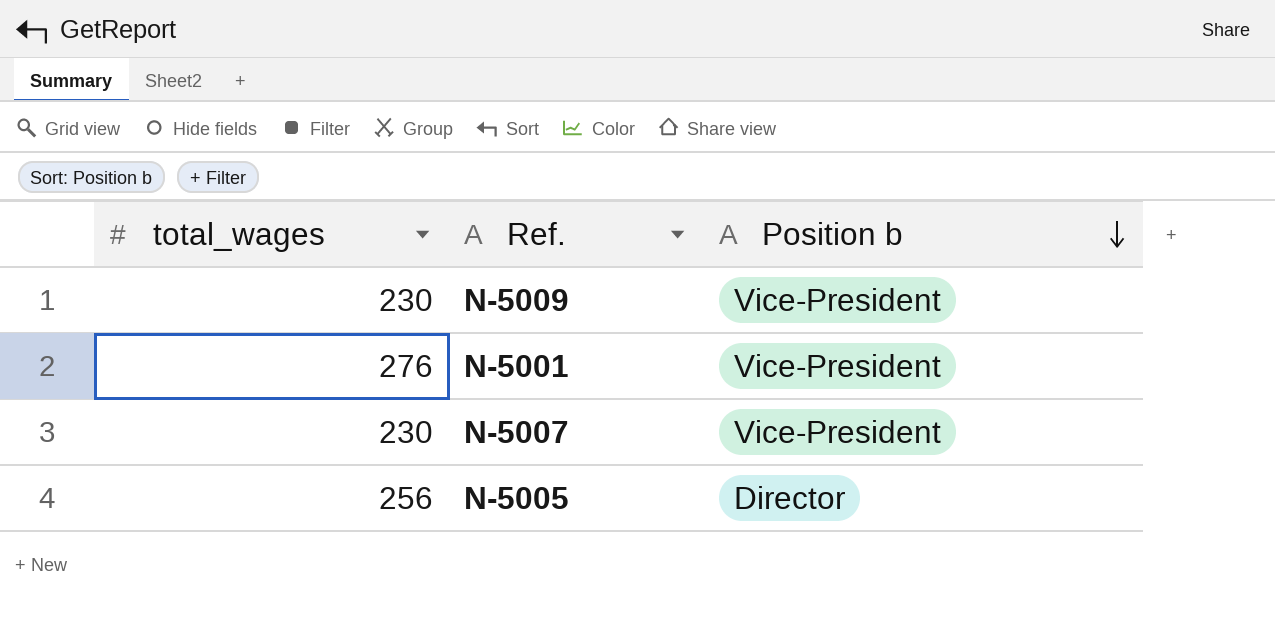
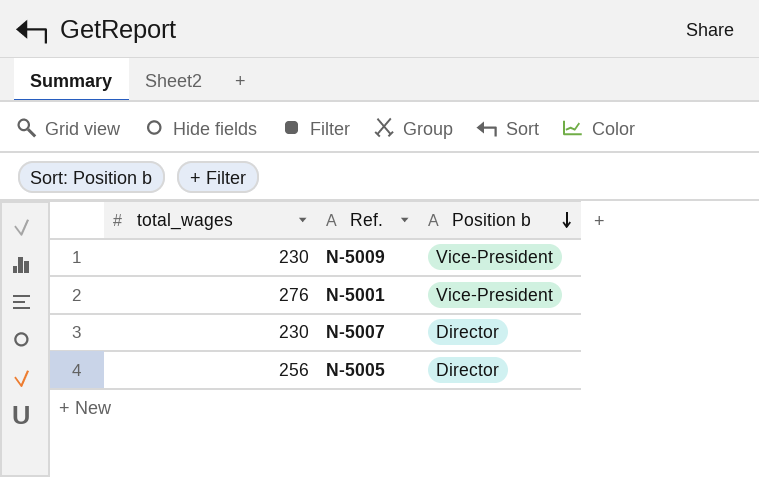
N-5007 | Position b: Vice-President -> Director

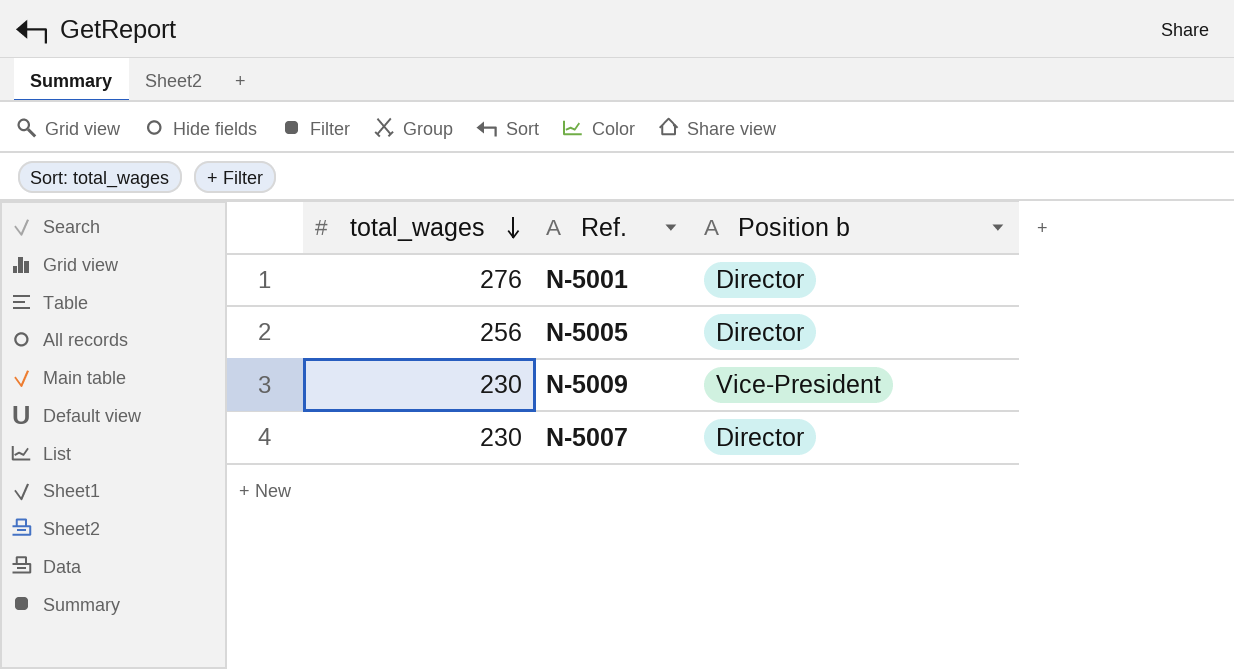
row order: Position b descending -> total_wages descending
N-5001 | Position b: Vice-President -> Director

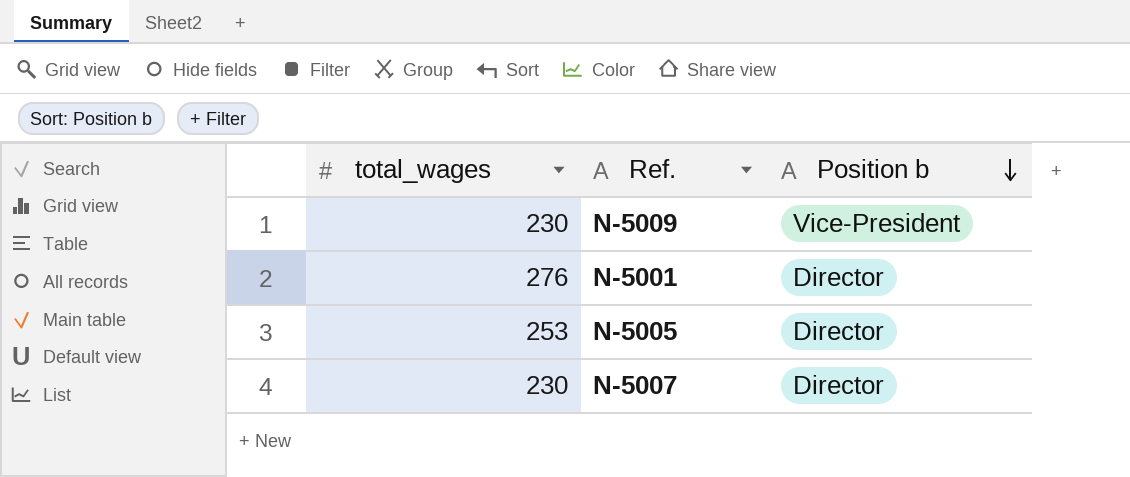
row order: total_wages descending -> Position b descending
N-5005 | total_wages: 256 -> 253

